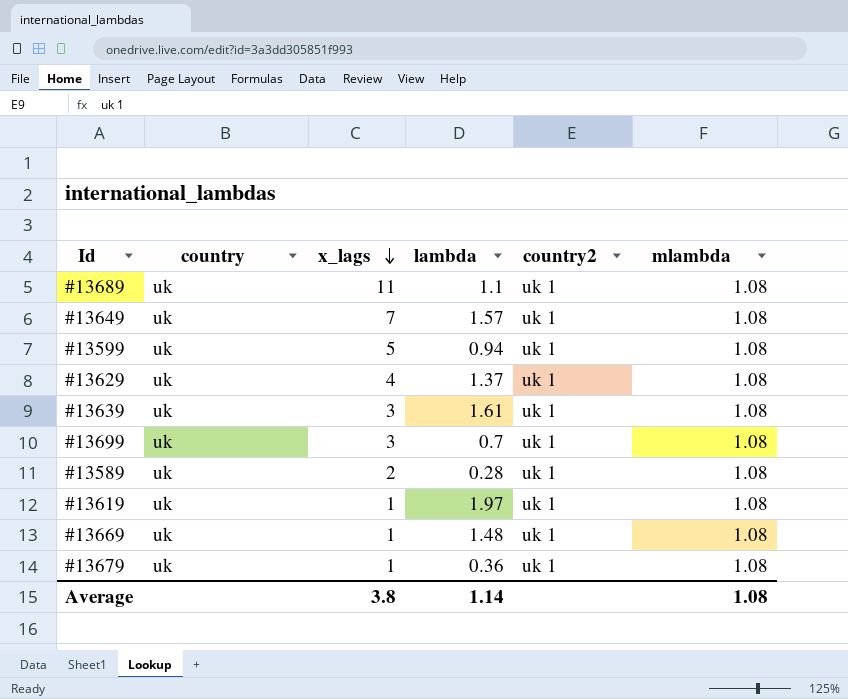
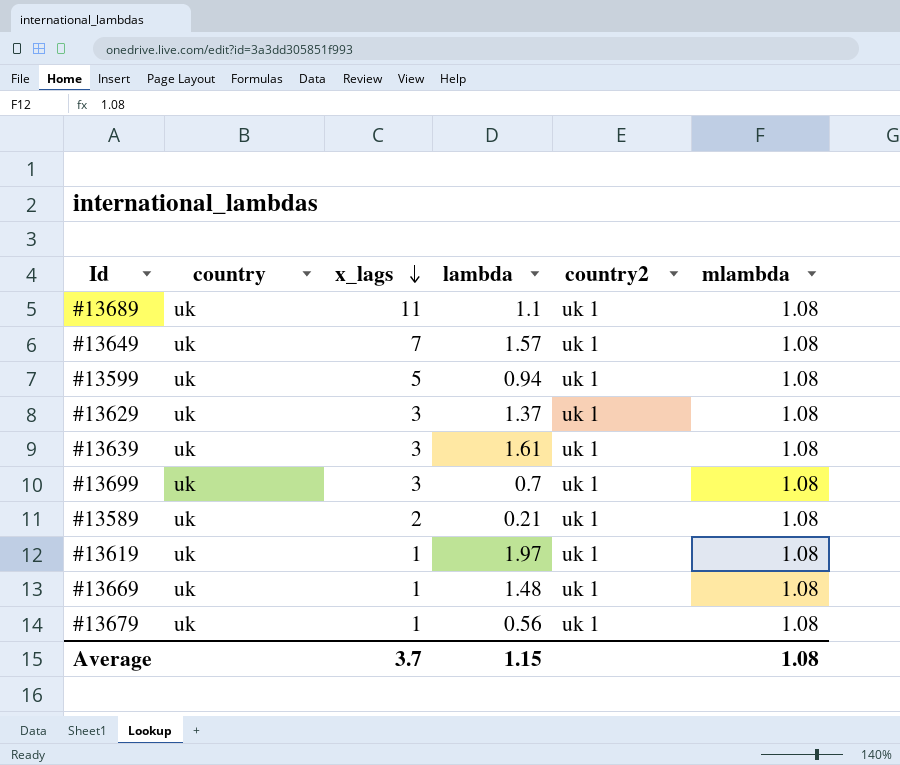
#13629 | x_lags: 4 -> 3
#13589 | lambda: 0.28 -> 0.21
#13679 | lambda: 0.36 -> 0.56
Average | x_lags: 3.8 -> 3.7
Average | lambda: 1.14 -> 1.15

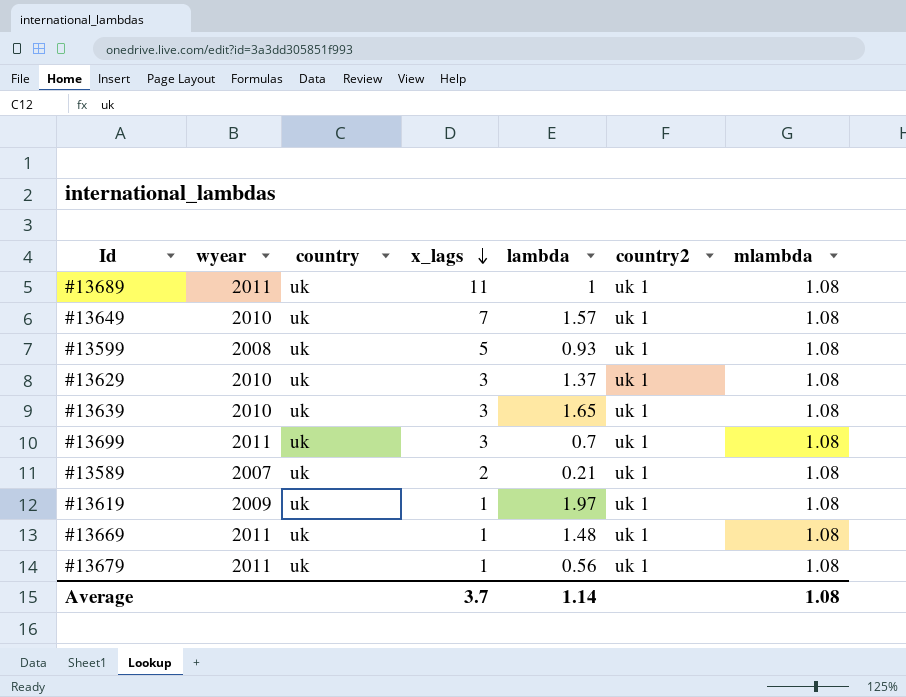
column wyear | position: none -> 2
#13689 | lambda: 1.1 -> 1
#13599 | lambda: 0.94 -> 0.93
#13639 | lambda: 1.61 -> 1.65
Average | lambda: 1.15 -> 1.14

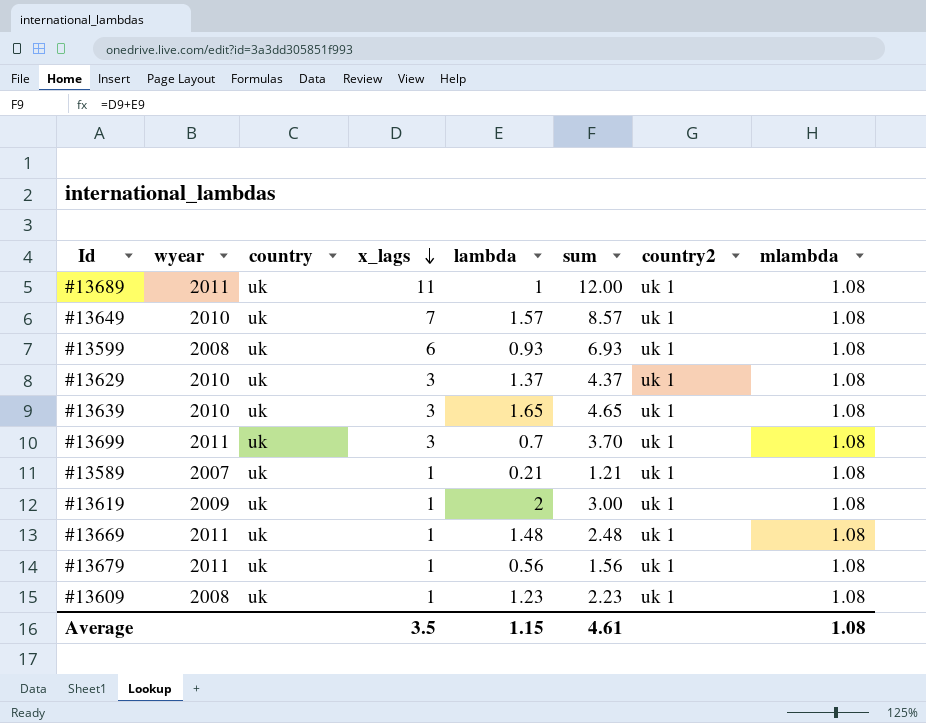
column sum | formula: none -> [x_lags] + [lambda]
#13599 | x_lags: 5 -> 6
#13589 | x_lags: 2 -> 1
#13619 | lambda: 1.97 -> 2
row #13609: none -> 2008 | uk | 1 | 1.23 | 2.23 | uk 1 | 1.08
Average | x_lags: 3.7 -> 3.5
Average | lambda: 1.14 -> 1.15

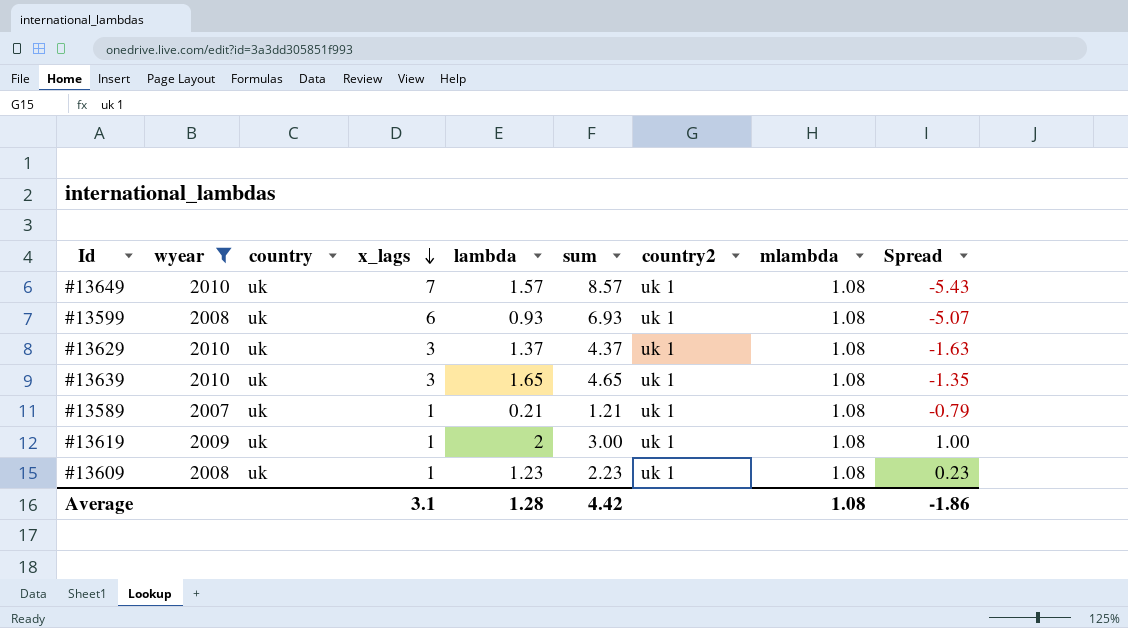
filter: none -> wyear != 2011
column Spread | formula: none -> [lambda] - [x_lags]
Average | x_lags: 3.5 -> 3.1
Average | lambda: 1.15 -> 1.28
Average | sum: 4.61 -> 4.42

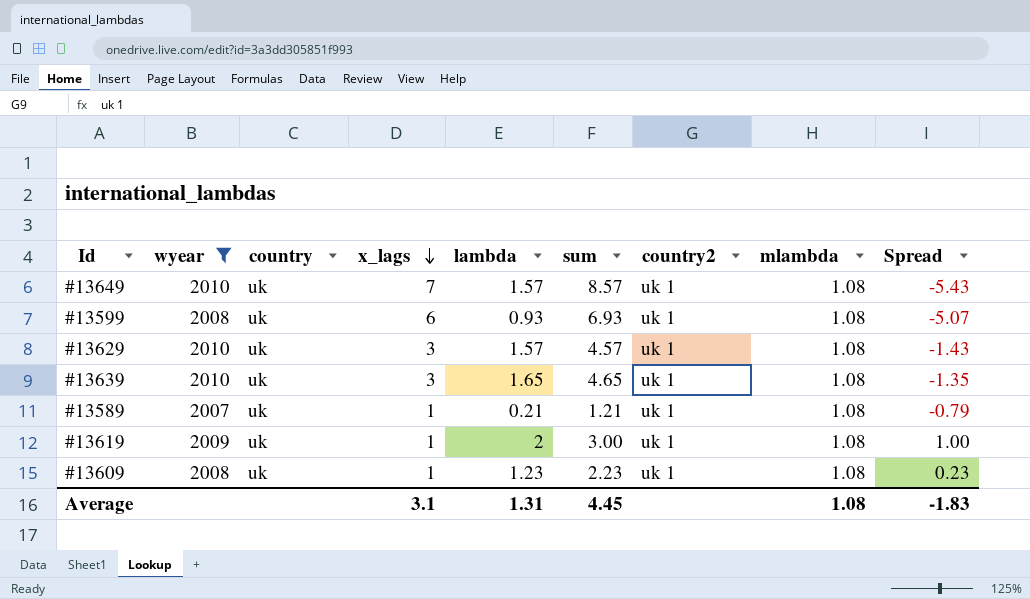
#13629 | lambda: 1.37 -> 1.57
#13629 | sum: 4.37 -> 4.57
#13629 | Spread: -1.63 -> -1.43
Average | lambda: 1.28 -> 1.31
Average | sum: 4.42 -> 4.45
Average | Spread: -1.86 -> -1.83

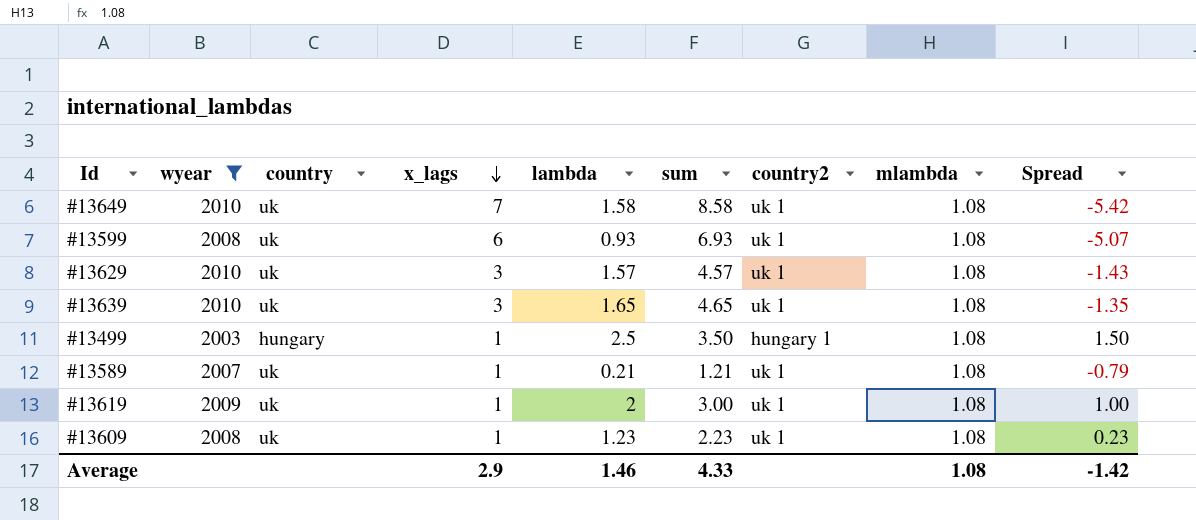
#13649 | lambda: 1.57 -> 1.58
#13649 | sum: 8.57 -> 8.58
#13649 | Spread: -5.43 -> -5.42
row #13499: none -> 2003 | hungary | 1 | 2.5 | 3.50 | hungary 1 | 1.08 | 1.50
Average | x_lags: 3.1 -> 2.9
Average | lambda: 1.31 -> 1.46
Average | sum: 4.45 -> 4.33
Average | Spread: -1.83 -> -1.42

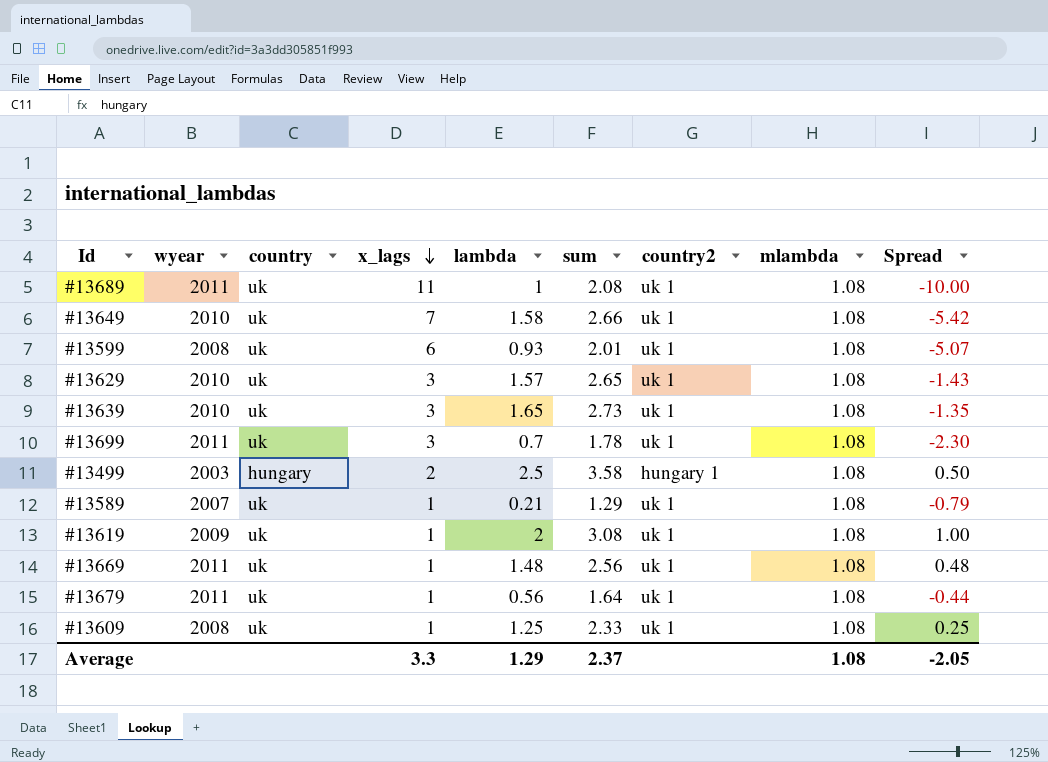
filter: wyear != 2011 -> none
column sum | formula: [x_lags] + [lambda] -> [lambda] + [mlambda]
#13499 | x_lags: 1 -> 2
#13499 | Spread: 1.50 -> 0.50
#13609 | lambda: 1.23 -> 1.25
#13609 | Spread: 0.23 -> 0.25
Average | x_lags: 2.9 -> 3.3
Average | lambda: 1.46 -> 1.29
Average | sum: 4.33 -> 2.37
Average | Spread: -1.42 -> -2.05

